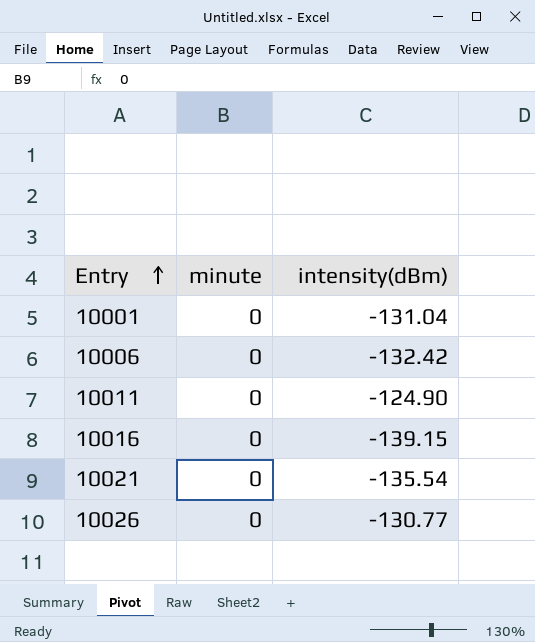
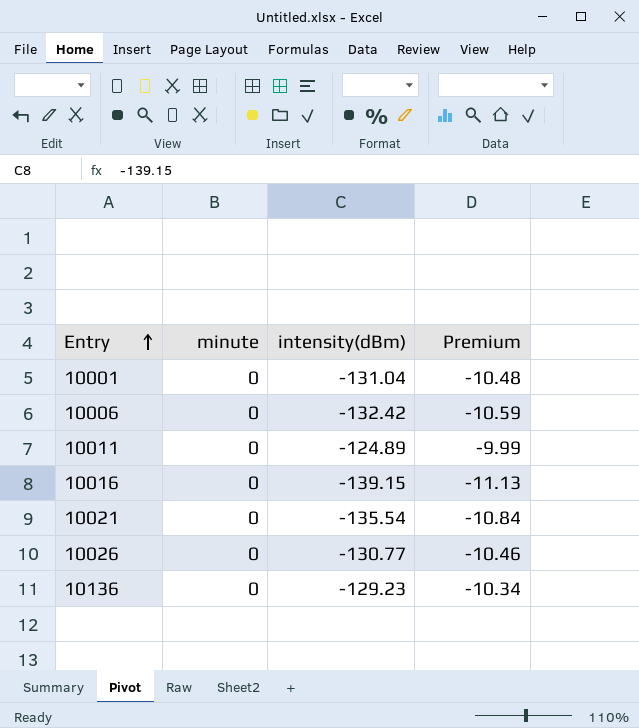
column Premium | formula: none -> [intensity(dBm)] * 0.08
10011 | intensity(dBm): -124.90 -> -124.89
row 10136: none -> 0 | -129.23 | -10.34

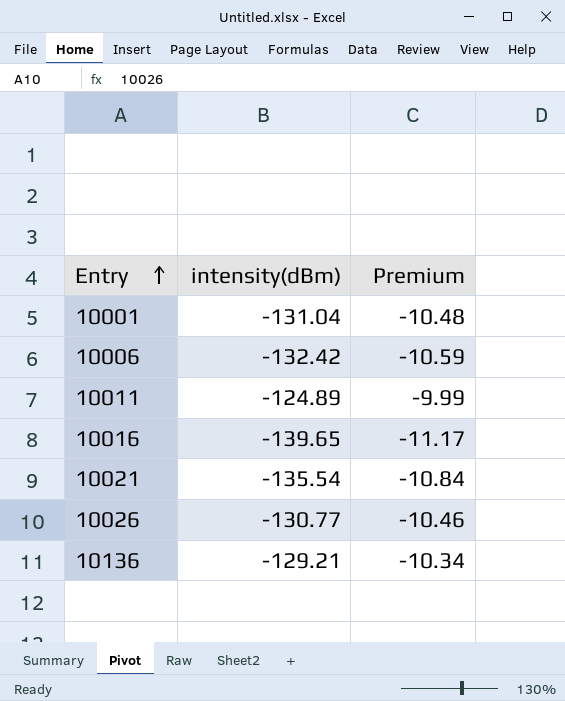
column minute | position: 2 -> none
10016 | intensity(dBm): -139.15 -> -139.65
10016 | Premium: -11.13 -> -11.17
10136 | intensity(dBm): -129.23 -> -129.21

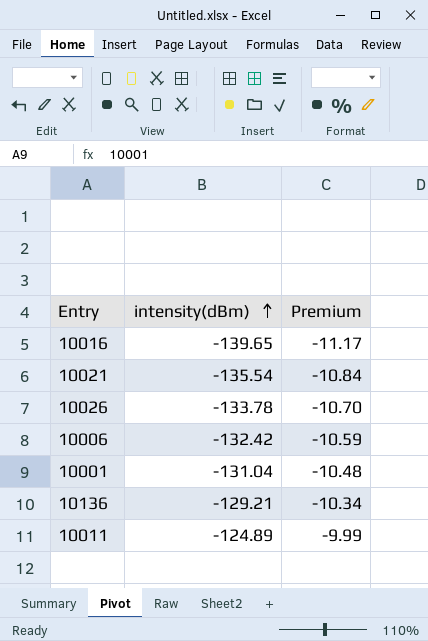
row order: Entry ascending -> intensity(dBm) ascending
10026 | intensity(dBm): -130.77 -> -133.78
10026 | Premium: -10.46 -> -10.70

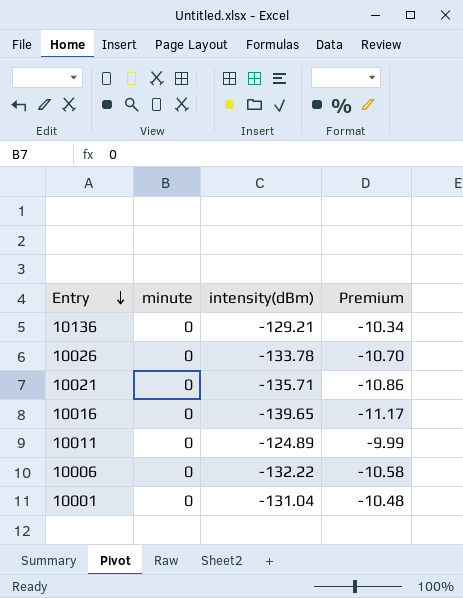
row order: intensity(dBm) ascending -> Entry descending
column minute | position: none -> 2
10021 | intensity(dBm): -135.54 -> -135.71
10021 | Premium: -10.84 -> -10.86
10006 | intensity(dBm): -132.42 -> -132.22
10006 | Premium: -10.59 -> -10.58

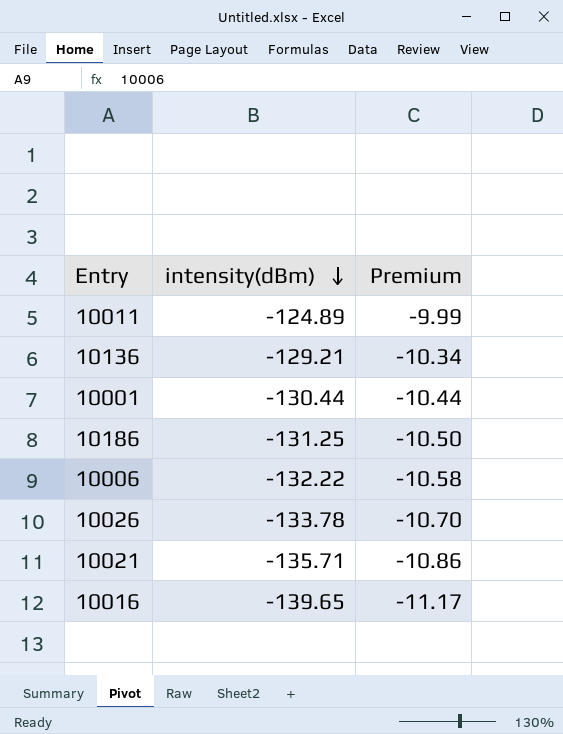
row order: Entry descending -> intensity(dBm) descending
column minute | position: 2 -> none
10001 | intensity(dBm): -131.04 -> -130.44
10001 | Premium: -10.48 -> -10.44
row 10186: none -> -131.25 | -10.50

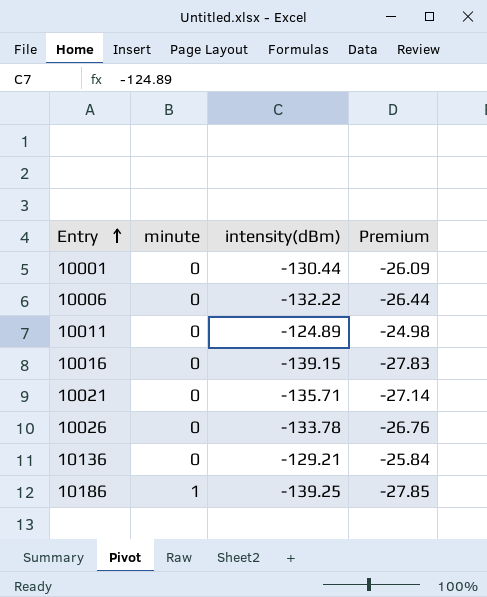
row order: intensity(dBm) descending -> Entry ascending
column minute | position: none -> 2
column Premium | formula: [intensity(dBm)] * 0.08 -> [intensity(dBm)] * 0.2
10016 | intensity(dBm): -139.65 -> -139.15
10186 | intensity(dBm): -131.25 -> -139.25

